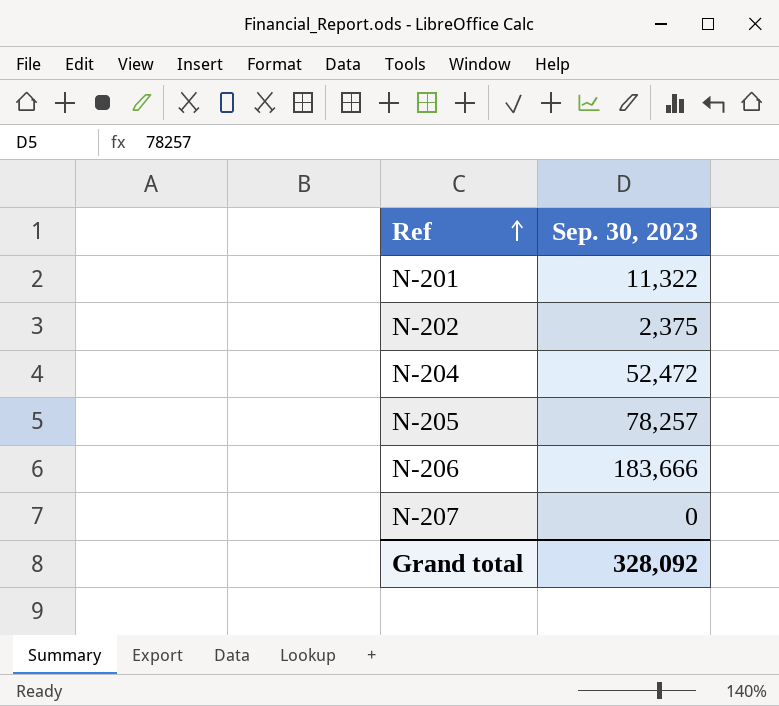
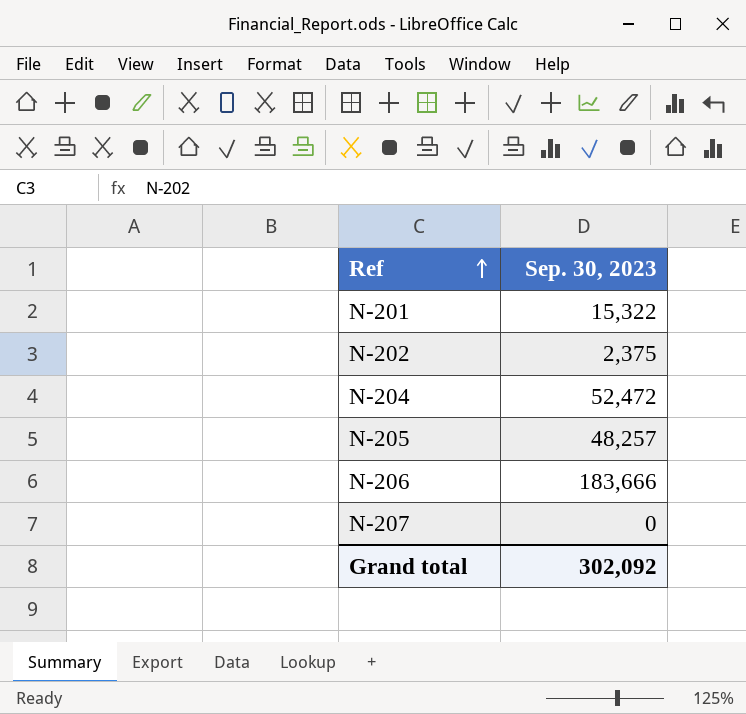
N-201 | Sep. 30, 2023: 11,322 -> 15,322
N-205 | Sep. 30, 2023: 78,257 -> 48,257
Grand total | Sep. 30, 2023: 328,092 -> 302,092

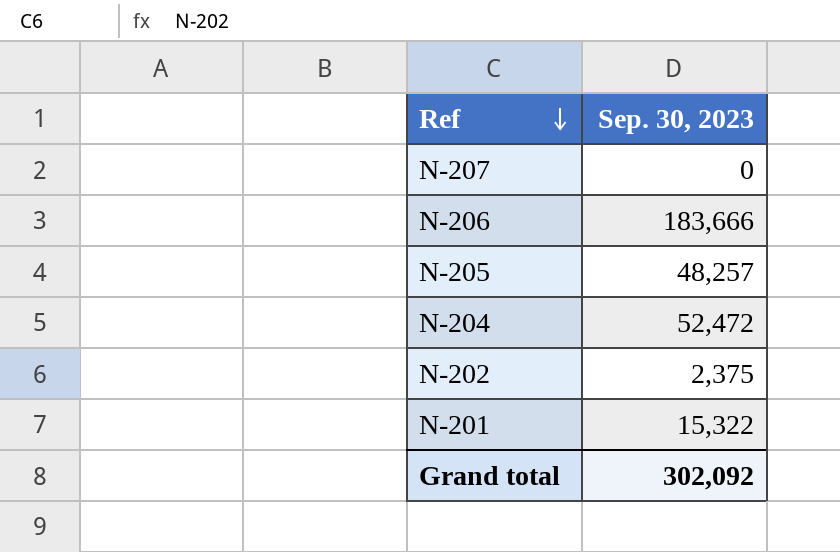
row order: Ref ascending -> Ref descending

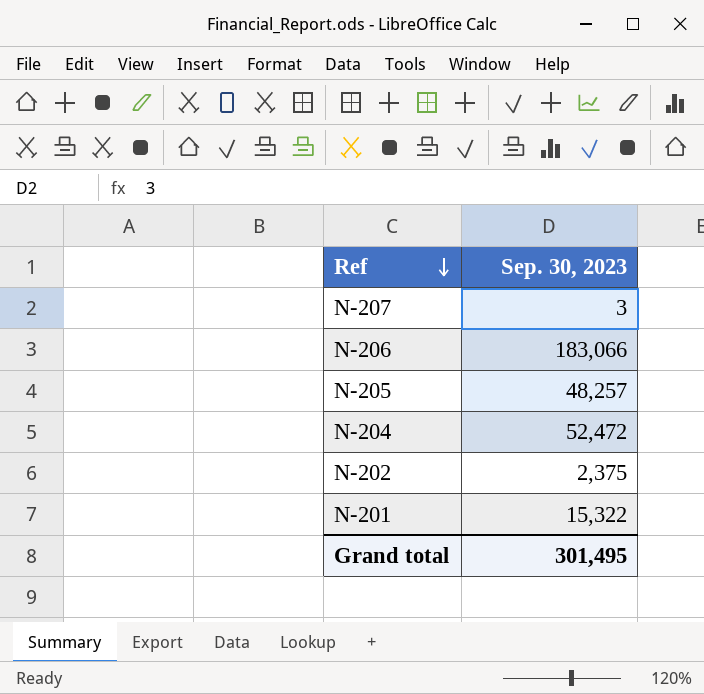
N-207 | Sep. 30, 2023: 0 -> 3
N-206 | Sep. 30, 2023: 183,666 -> 183,066
Grand total | Sep. 30, 2023: 302,092 -> 301,495

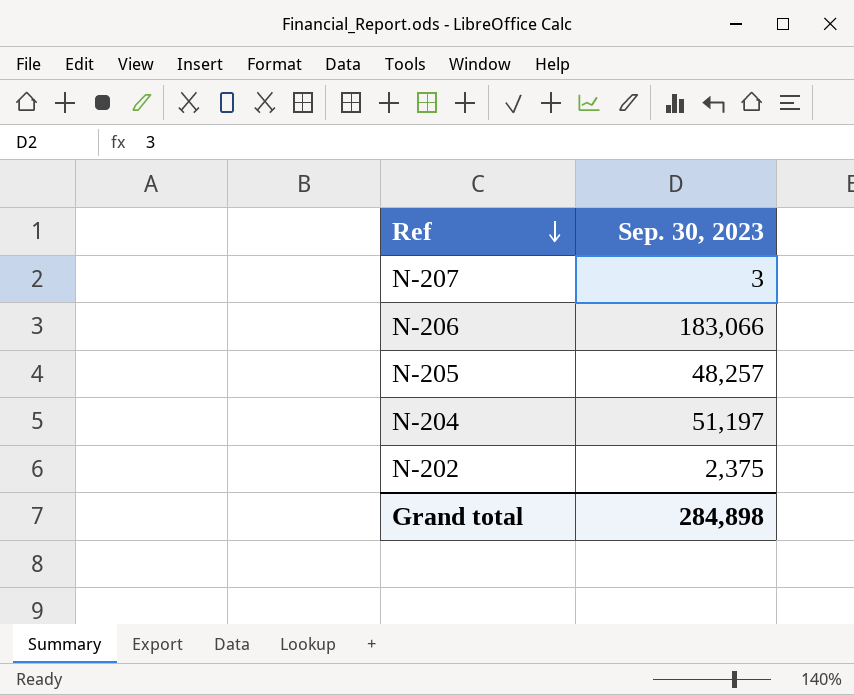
row N-201: 15,322 -> none
N-204 | Sep. 30, 2023: 52,472 -> 51,197
Grand total | Sep. 30, 2023: 301,495 -> 284,898

